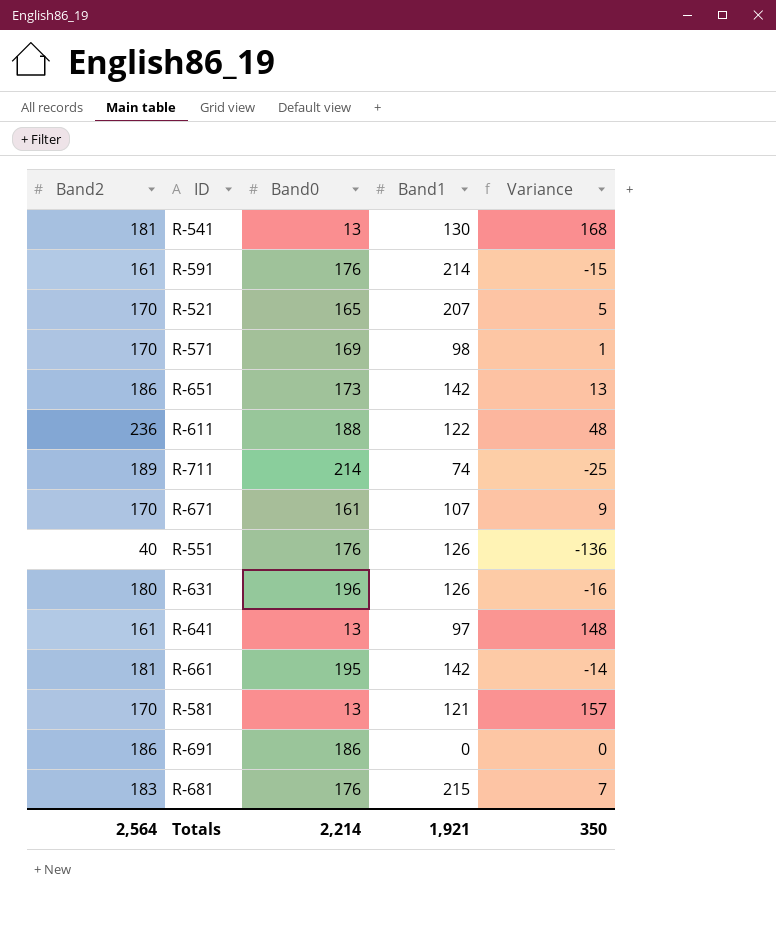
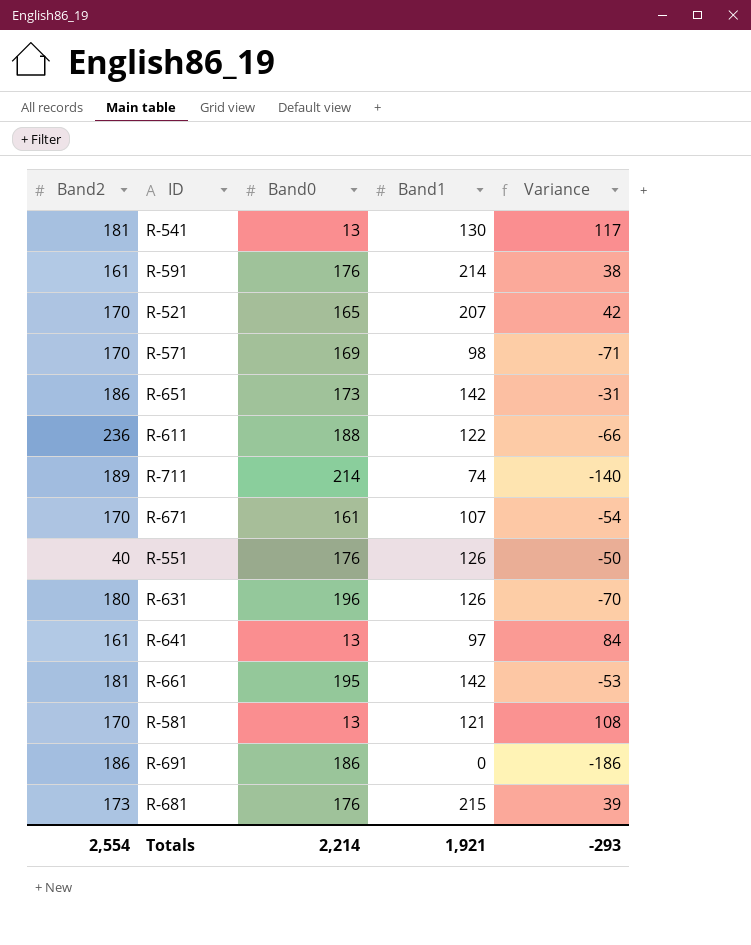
column Variance | formula: [Band2] - [Band0] -> [Band1] - [Band0]
R-681 | Band2: 183 -> 173
Totals | Band2: 2,564 -> 2,554
Totals | Variance: 350 -> -293

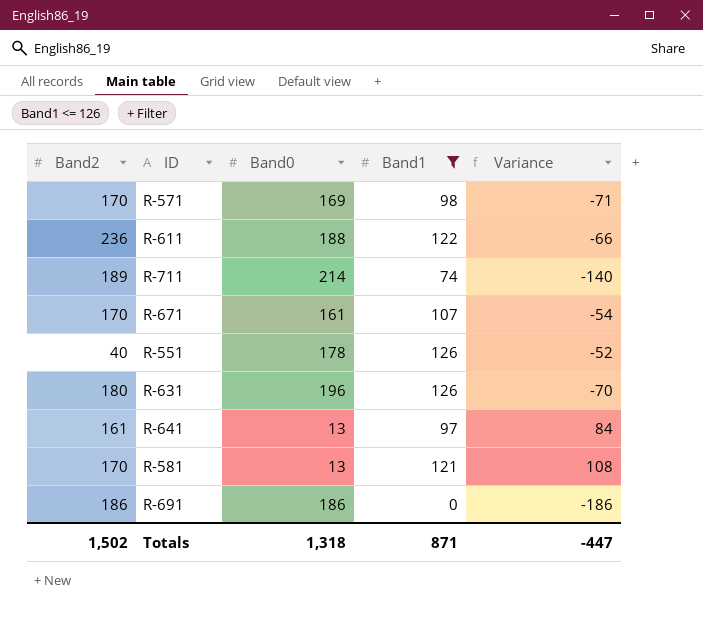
filter: none -> Band1 <= 126
R-551 | Band0: 176 -> 178
R-551 | Variance: -50 -> -52
Totals | Band2: 2,554 -> 1,502
Totals | Band0: 2,214 -> 1,318
Totals | Band1: 1,921 -> 871
Totals | Variance: -293 -> -447

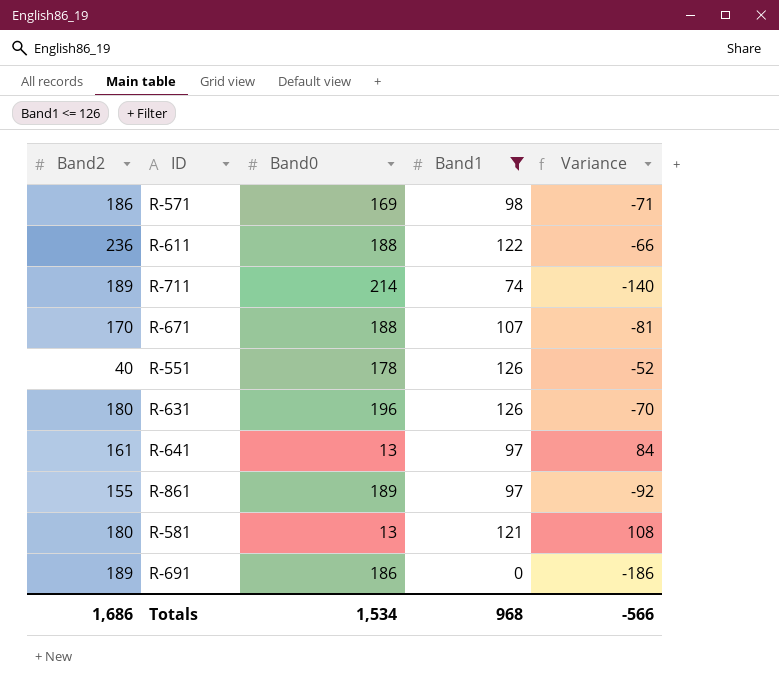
R-571 | Band2: 170 -> 186
R-671 | Band0: 161 -> 188
R-671 | Variance: -54 -> -81
row R-861: none -> 155 | 189 | 97 | -92
R-581 | Band2: 170 -> 180
R-691 | Band2: 186 -> 189
Totals | Band2: 1,502 -> 1,686
Totals | Band0: 1,318 -> 1,534
Totals | Band1: 871 -> 968
Totals | Variance: -447 -> -566

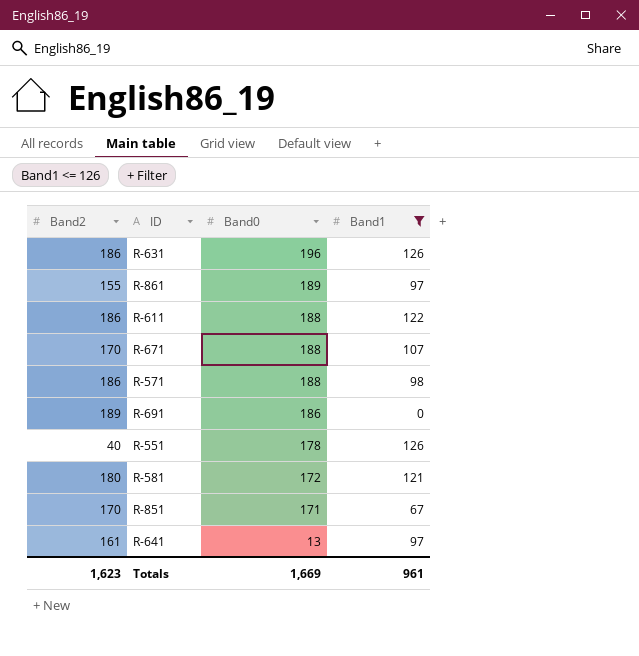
row order: none -> Band0 descending
column Variance | formula: [Band1] - [Band0] -> none
row R-711: 189 | 214 | 74 | -140 -> none
R-631 | Band2: 180 -> 186
R-611 | Band2: 236 -> 186
R-571 | Band0: 169 -> 188
R-581 | Band0: 13 -> 172
row R-851: none -> 170 | 171 | 67
Totals | Band2: 1,686 -> 1,623
Totals | Band0: 1,534 -> 1,669
Totals | Band1: 968 -> 961

